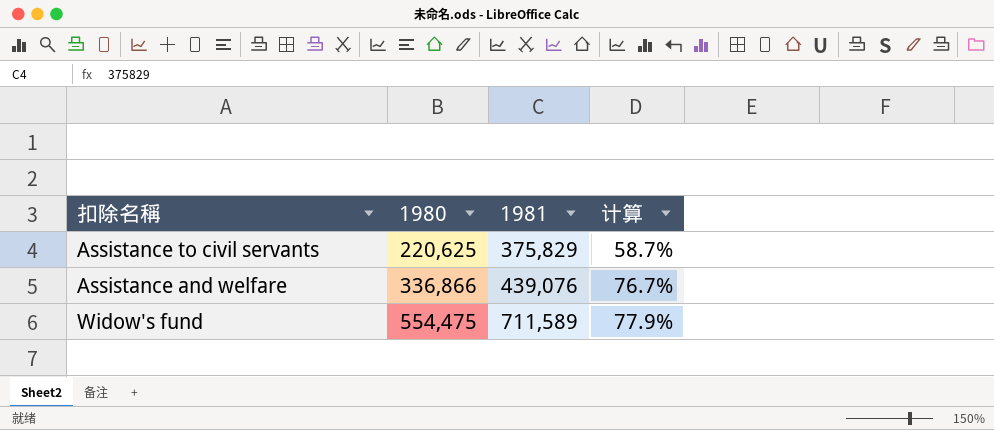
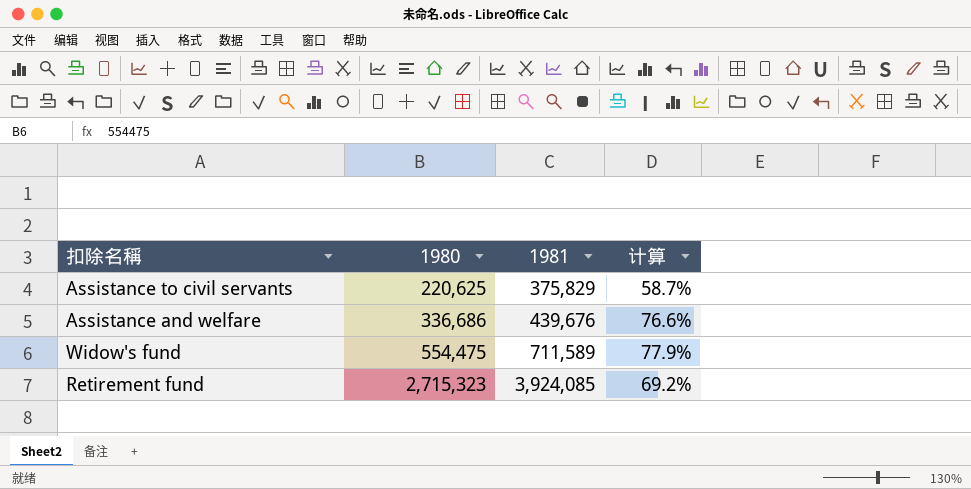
Assistance and welfare | 1980: 336,866 -> 336,686
Assistance and welfare | 1981: 439,076 -> 439,676
Assistance and welfare | 计算: 76.7% -> 76.6%
row Retirement fund: none -> 2,715,323 | 3,924,085 | 69.2%

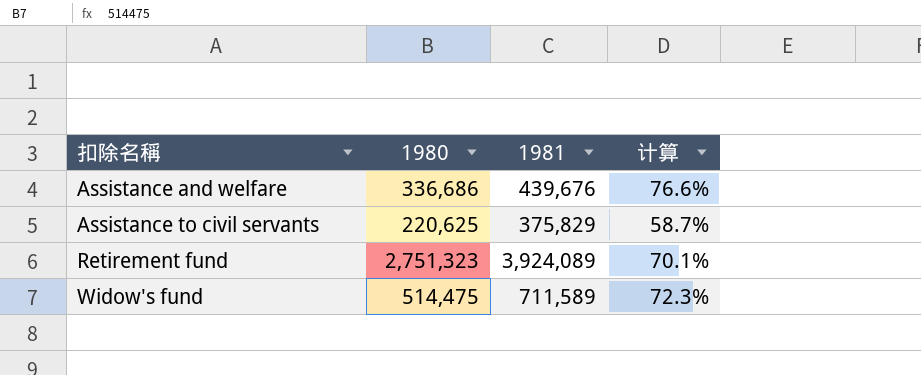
row order: 1980 ascending -> 扣除名稱 ascending
Retirement fund | 1980: 2,715,323 -> 2,751,323
Retirement fund | 1981: 3,924,085 -> 3,924,089
Retirement fund | 计算: 69.2% -> 70.1%
Widow's fund | 1980: 554,475 -> 514,475
Widow's fund | 计算: 77.9% -> 72.3%

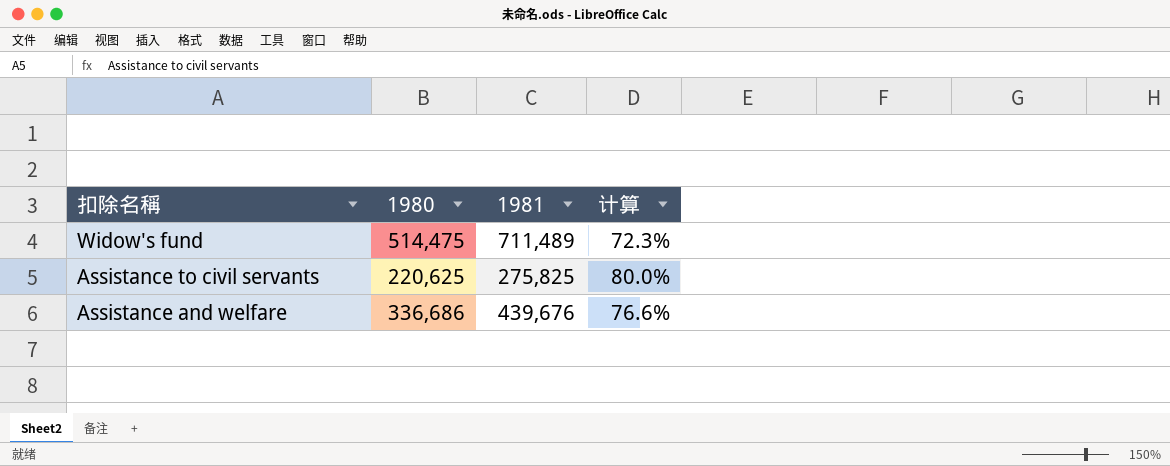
row order: 扣除名稱 ascending -> 扣除名稱 descending
row Retirement fund: 2,751,323 | 3,924,089 | 70.1% -> none
Widow's fund | 1981: 711,589 -> 711,489
Assistance to civil servants | 1981: 375,829 -> 275,825
Assistance to civil servants | 计算: 58.7% -> 80.0%

